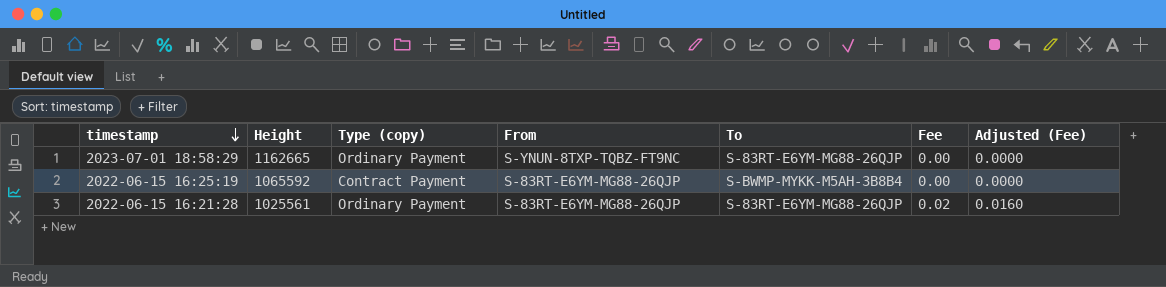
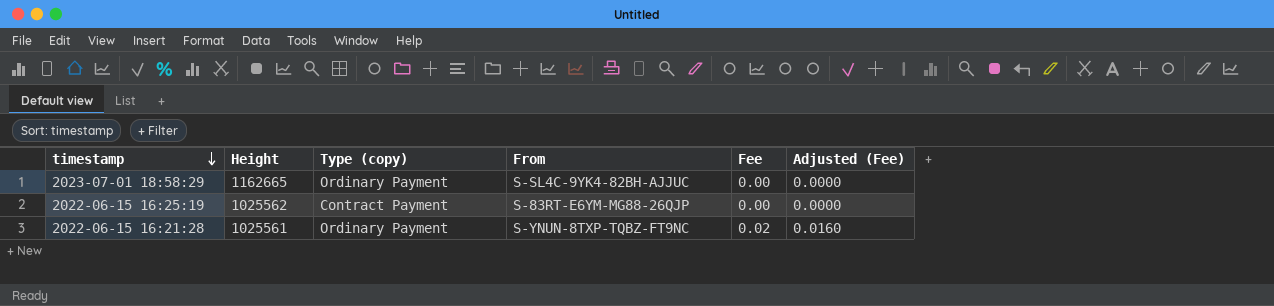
column To | position: 5 -> none
2023-07-01 18:58:29 | From: S-YNUN-8TXP-TQBZ-FT9NC -> S-SL4C-9YK4-82BH-AJJUC
2022-06-15 16:25:19 | Height: 1065592 -> 1025562
2022-06-15 16:21:28 | From: S-83RT-E6YM-MG88-26QJP -> S-YNUN-8TXP-TQBZ-FT9NC

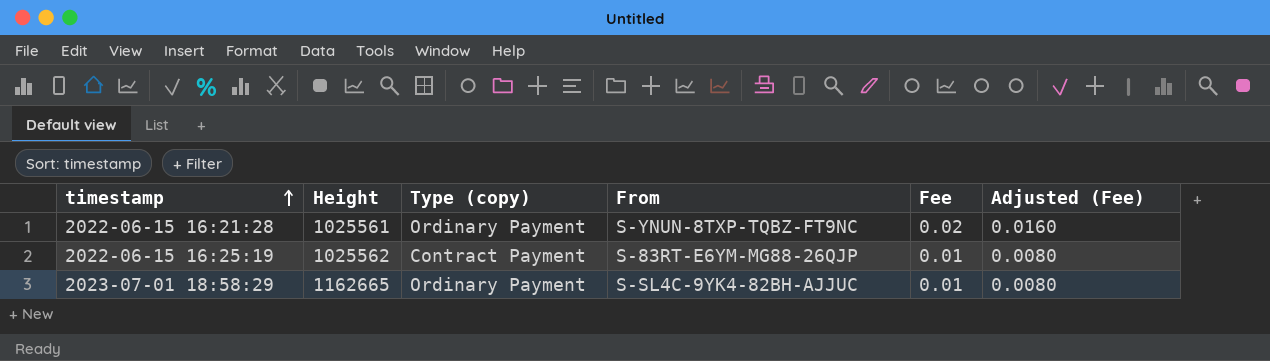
row order: timestamp descending -> timestamp ascending
2022-06-15 16:25:19 | Fee: 0.00 -> 0.01
2022-06-15 16:25:19 | Adjusted (Fee): 0.0000 -> 0.0080
2023-07-01 18:58:29 | Fee: 0.00 -> 0.01
2023-07-01 18:58:29 | Adjusted (Fee): 0.0000 -> 0.0080

